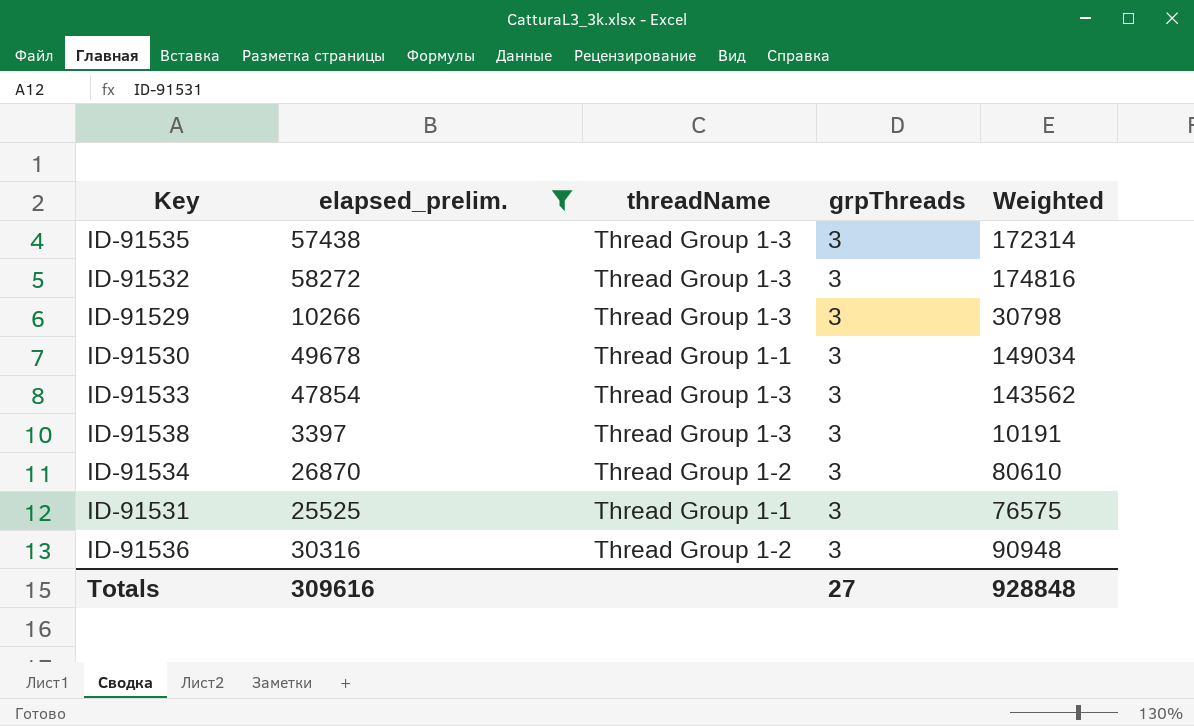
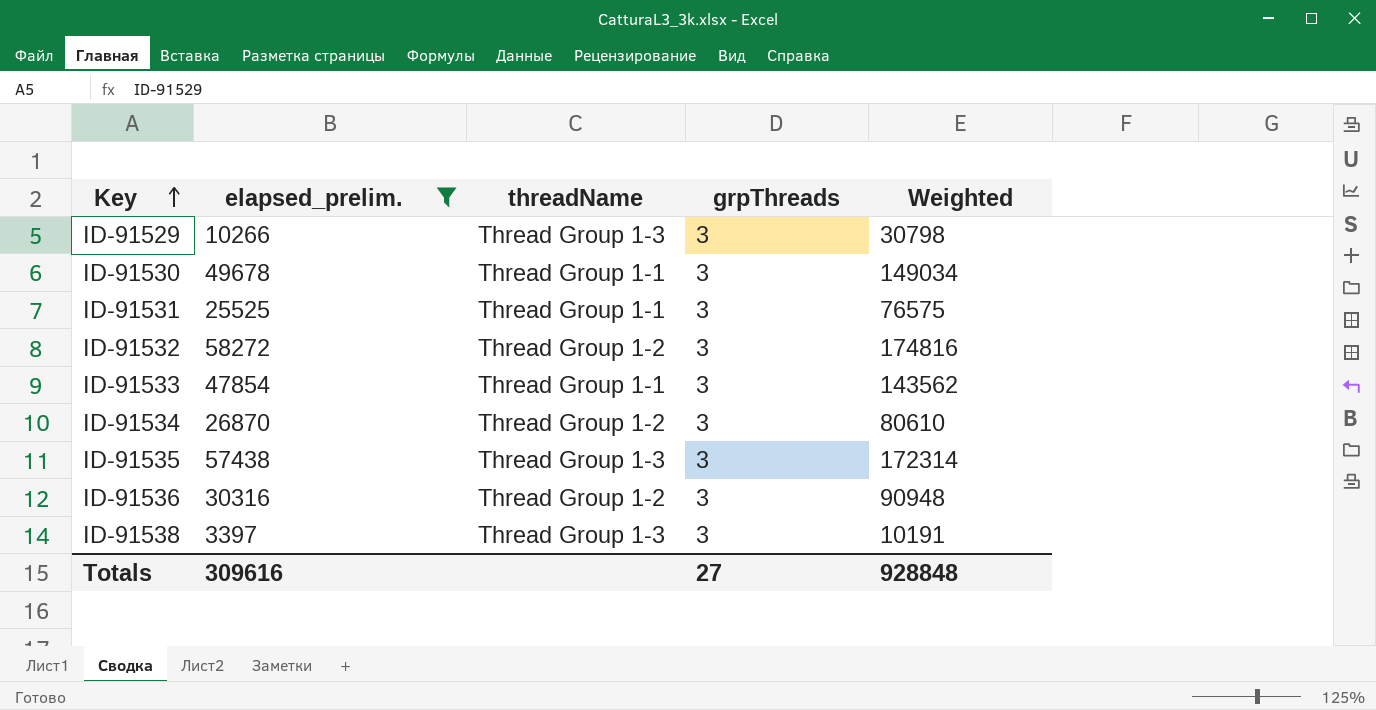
row order: none -> Key ascending
ID-91532 | threadName: Thread Group 1-3 -> Thread Group 1-2
ID-91533 | threadName: Thread Group 1-3 -> Thread Group 1-1

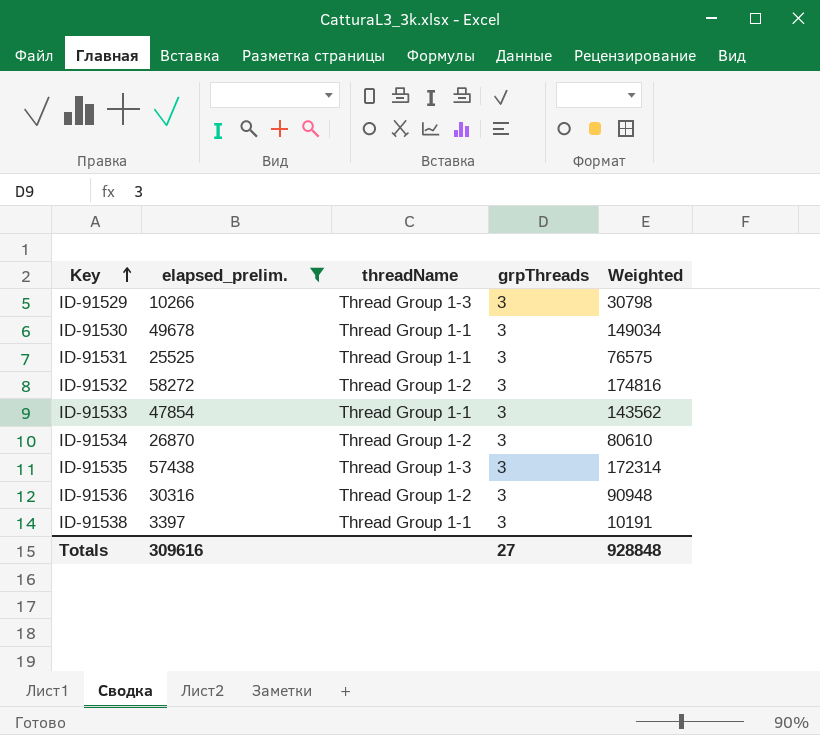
ID-91538 | threadName: Thread Group 1-3 -> Thread Group 1-1

